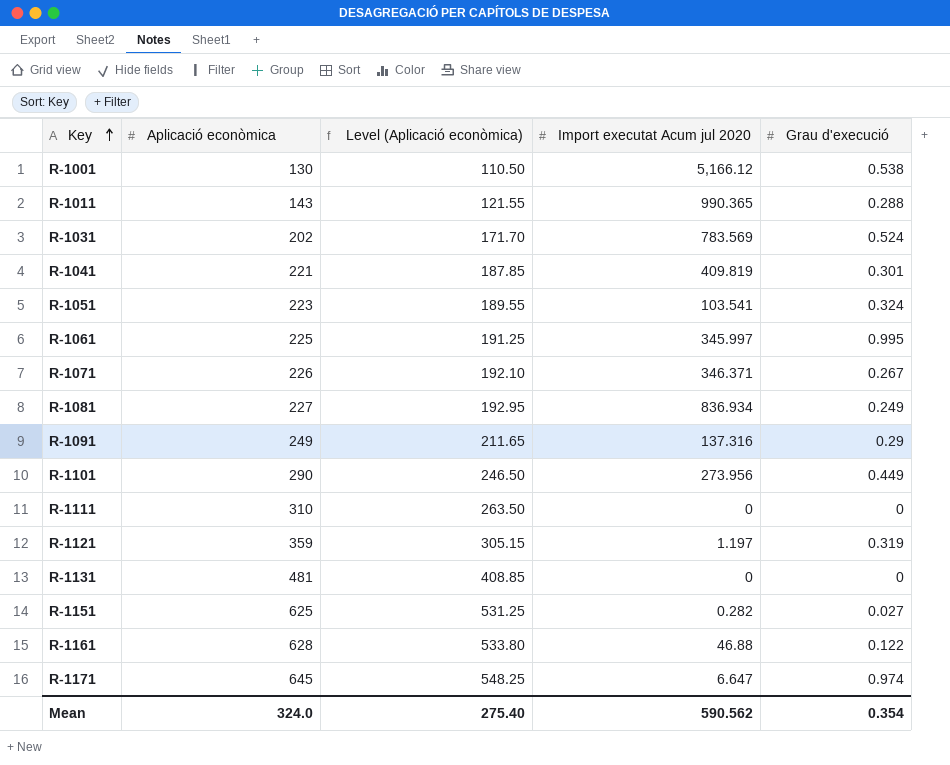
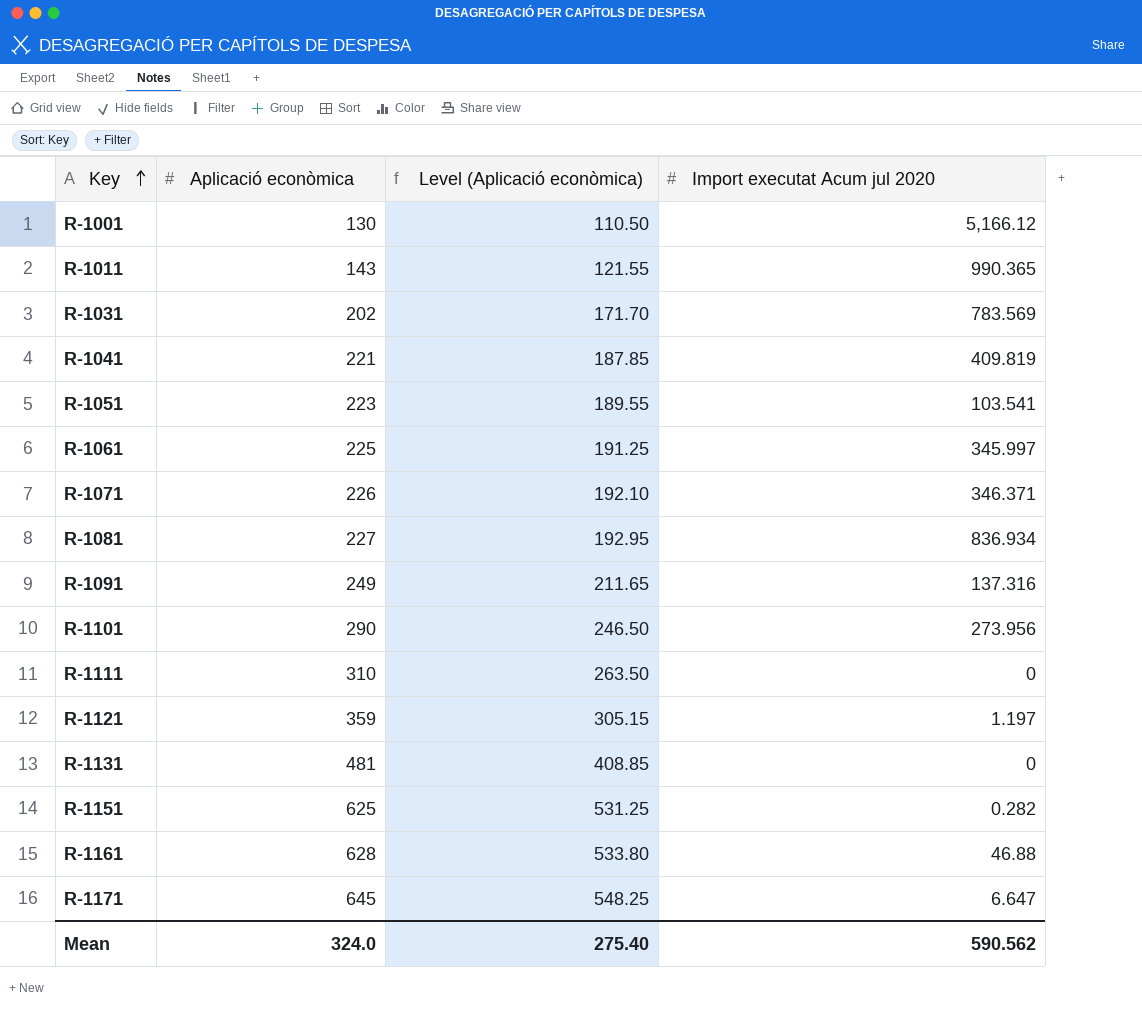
column Grau d'execució | position: 5 -> none

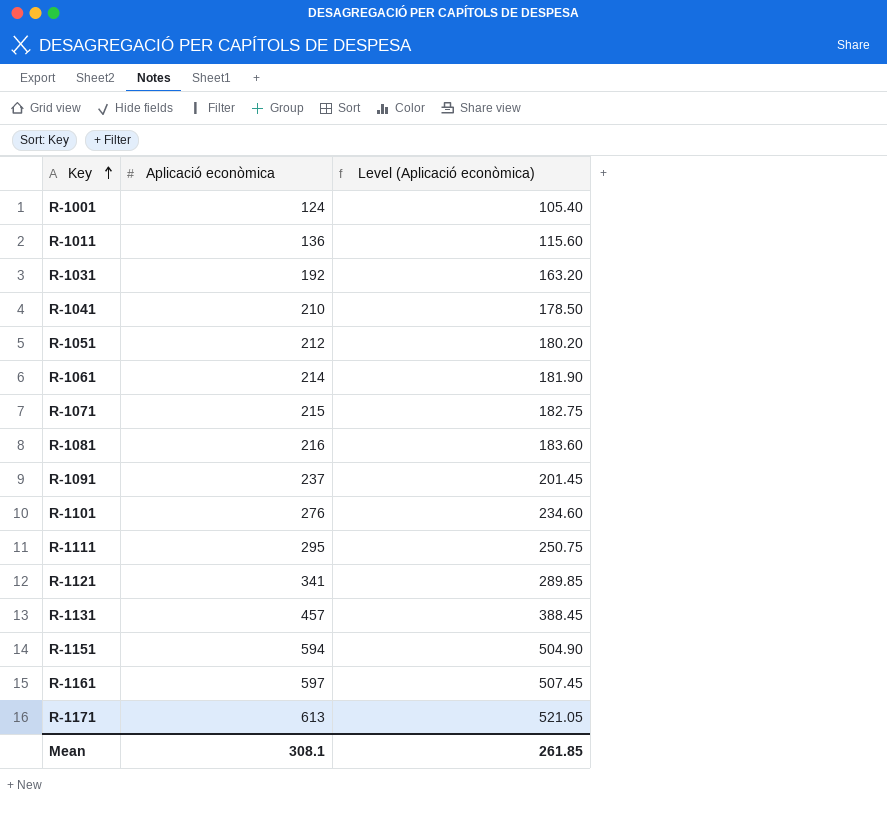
column Import executat Acum jul 2020 | position: 4 -> none
R-1001 | Aplicació econòmica: 130 -> 124
R-1001 | Level (Aplicació econòmica): 110.50 -> 105.40
R-1011 | Aplicació econòmica: 143 -> 136
R-1011 | Level (Aplicació econòmica): 121.55 -> 115.60
R-1031 | Aplicació econòmica: 202 -> 192
R-1031 | Level (Aplicació econòmica): 171.70 -> 163.20
R-1041 | Aplicació econòmica: 221 -> 210
R-1041 | Level (Aplicació econòmica): 187.85 -> 178.50
R-1051 | Aplicació econòmica: 223 -> 212
R-1051 | Level (Aplicació econòmica): 189.55 -> 180.20
R-1061 | Aplicació econòmica: 225 -> 214
R-1061 | Level (Aplicació econòmica): 191.25 -> 181.90
R-1071 | Aplicació econòmica: 226 -> 215
R-1071 | Level (Aplicació econòmica): 192.10 -> 182.75
R-1081 | Aplicació econòmica: 227 -> 216
R-1081 | Level (Aplicació econòmica): 192.95 -> 183.60
R-1091 | Aplicació econòmica: 249 -> 237
R-1091 | Level (Aplicació econòmica): 211.65 -> 201.45
R-1101 | Aplicació econòmica: 290 -> 276
R-1101 | Level (Aplicació econòmica): 246.50 -> 234.60
R-1111 | Aplicació econòmica: 310 -> 295
R-1111 | Level (Aplicació econòmica): 263.50 -> 250.75
R-1121 | Aplicació econòmica: 359 -> 341
R-1121 | Level (Aplicació econòmica): 305.15 -> 289.85
R-1131 | Aplicació econòmica: 481 -> 457
R-1131 | Level (Aplicació econòmica): 408.85 -> 388.45
R-1151 | Aplicació econòmica: 625 -> 594
R-1151 | Level (Aplicació econòmica): 531.25 -> 504.90
R-1161 | Aplicació econòmica: 628 -> 597
R-1161 | Level (Aplicació econòmica): 533.80 -> 507.45
R-1171 | Aplicació econòmica: 645 -> 613
R-1171 | Level (Aplicació econòmica): 548.25 -> 521.05
Mean | Aplicació econòmica: 324.0 -> 308.1
Mean | Level (Aplicació econòmica): 275.40 -> 261.85

